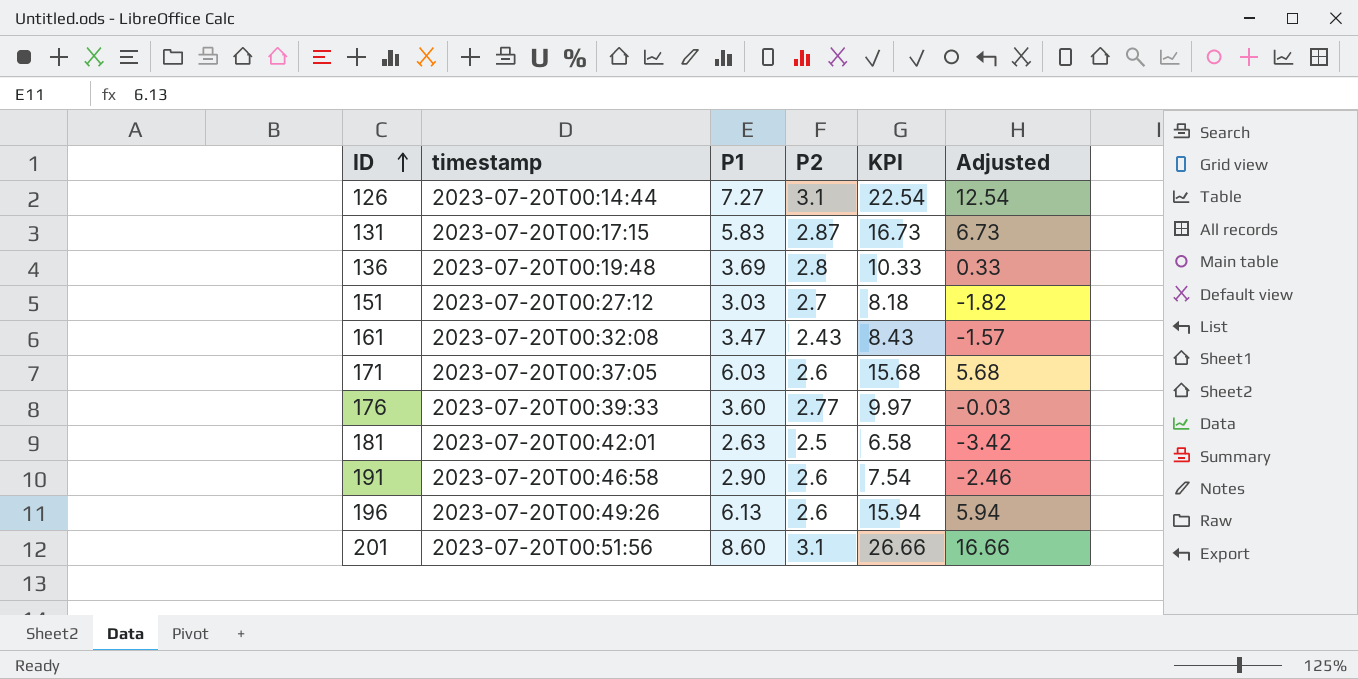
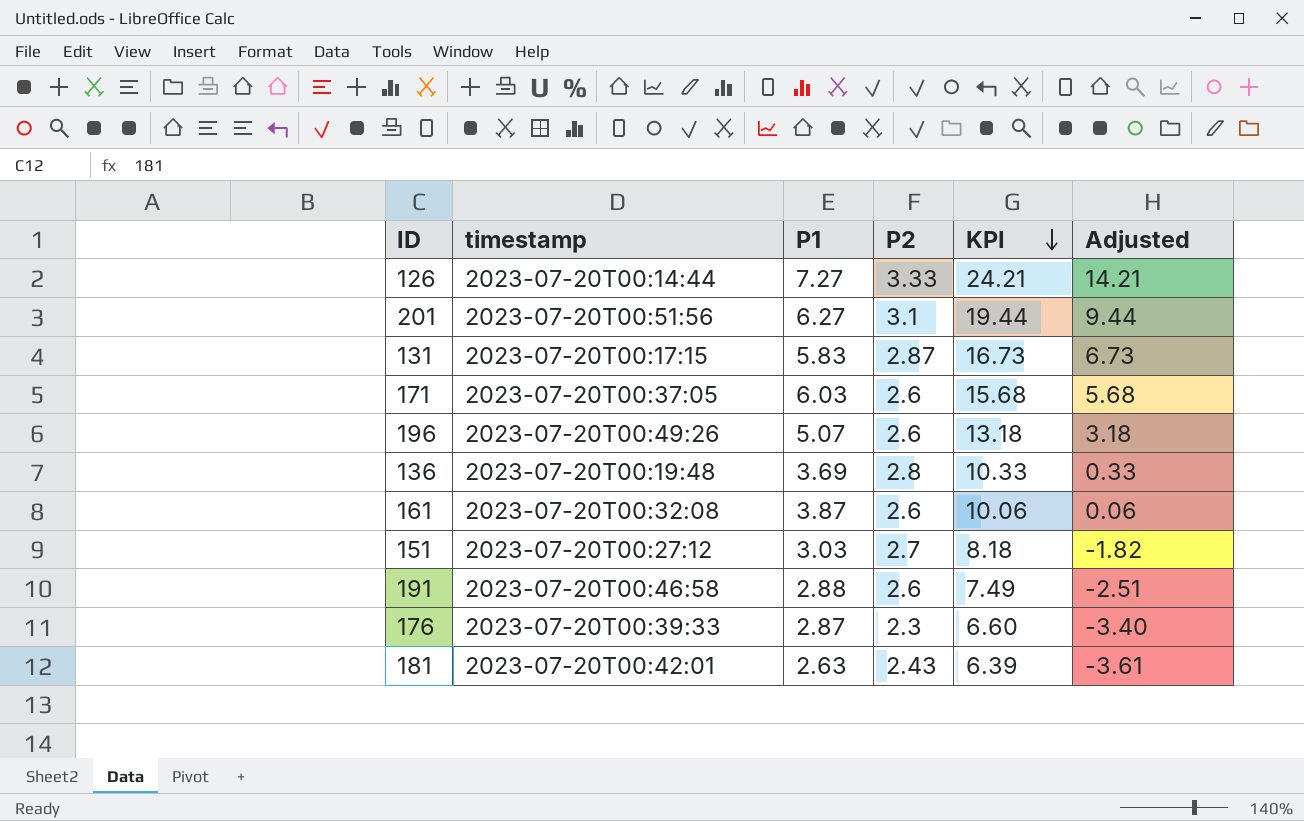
row order: ID ascending -> KPI descending
126 | P2: 3.1 -> 3.33
126 | KPI: 22.54 -> 24.21
126 | Adjusted: 12.54 -> 14.21
201 | P1: 8.60 -> 6.27
201 | KPI: 26.66 -> 19.44
201 | Adjusted: 16.66 -> 9.44
196 | P1: 6.13 -> 5.07
196 | KPI: 15.94 -> 13.18
196 | Adjusted: 5.94 -> 3.18
161 | P1: 3.47 -> 3.87
161 | P2: 2.43 -> 2.6
161 | KPI: 8.43 -> 10.06
161 | Adjusted: -1.57 -> 0.06
191 | P1: 2.90 -> 2.88
191 | KPI: 7.54 -> 7.49
191 | Adjusted: -2.46 -> -2.51
176 | P1: 3.60 -> 2.87
176 | P2: 2.77 -> 2.3
176 | KPI: 9.97 -> 6.60
176 | Adjusted: -0.03 -> -3.40
181 | P2: 2.5 -> 2.43
181 | KPI: 6.58 -> 6.39
181 | Adjusted: -3.42 -> -3.61

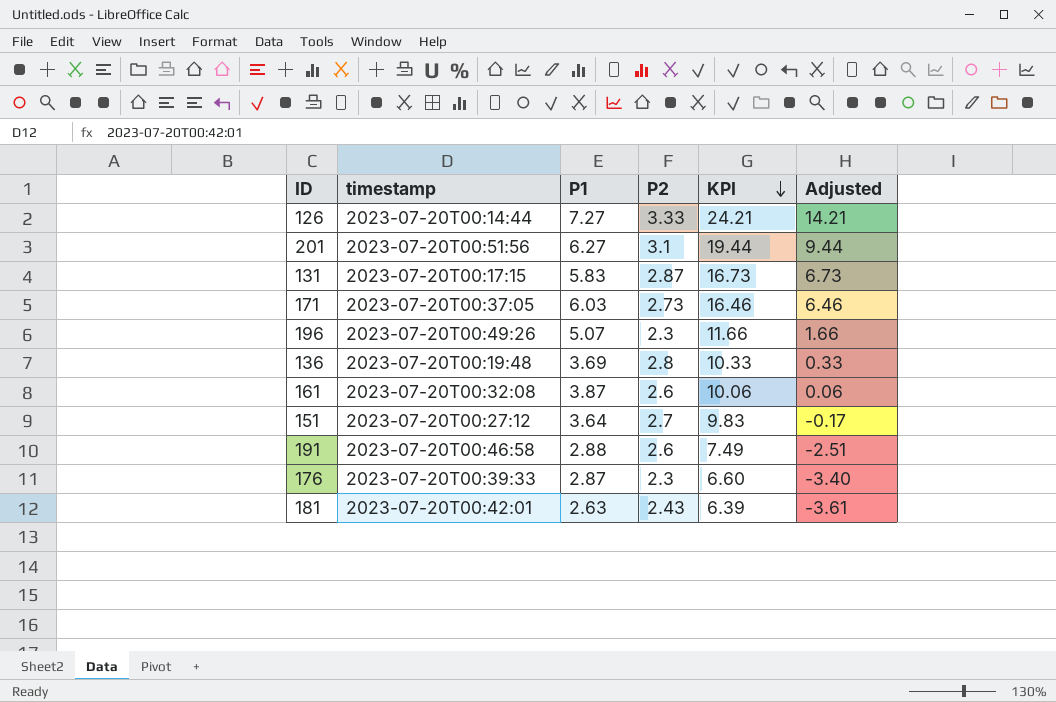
171 | P2: 2.6 -> 2.73
171 | KPI: 15.68 -> 16.46
171 | Adjusted: 5.68 -> 6.46
196 | P2: 2.6 -> 2.3
196 | KPI: 13.18 -> 11.66
196 | Adjusted: 3.18 -> 1.66
151 | P1: 3.03 -> 3.64
151 | KPI: 8.18 -> 9.83
151 | Adjusted: -1.82 -> -0.17

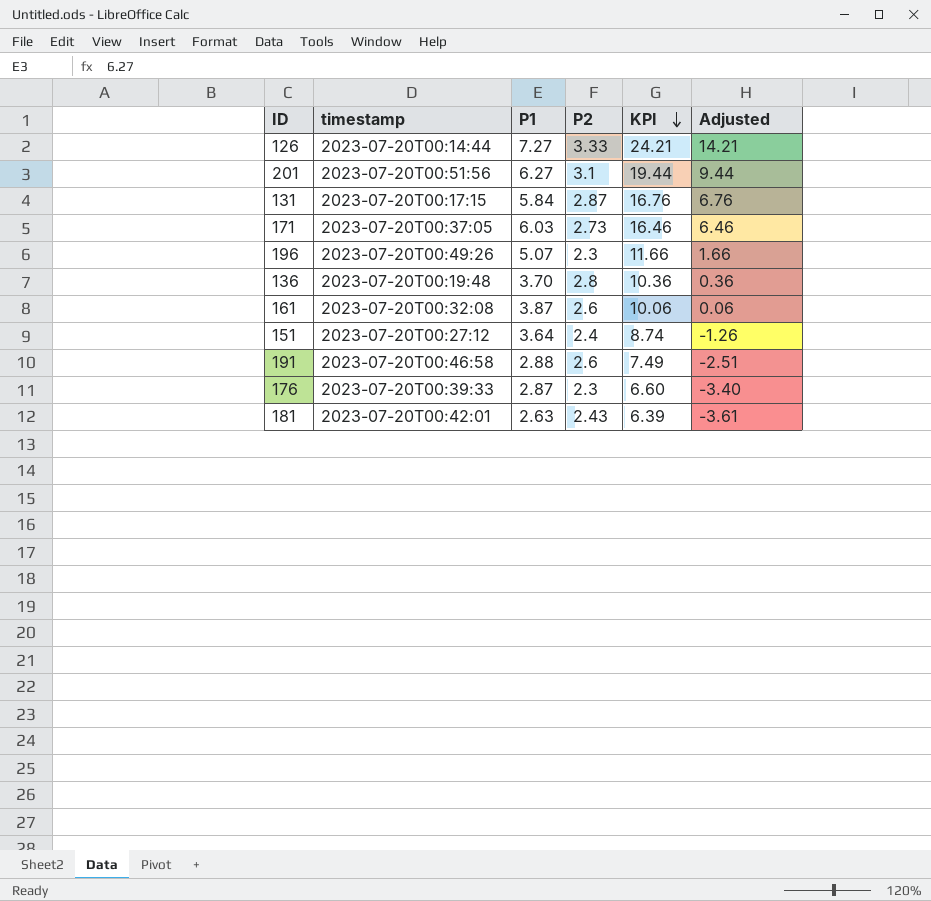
131 | P1: 5.83 -> 5.84
131 | KPI: 16.73 -> 16.76
131 | Adjusted: 6.73 -> 6.76
136 | P1: 3.69 -> 3.70
136 | KPI: 10.33 -> 10.36
136 | Adjusted: 0.33 -> 0.36
151 | P2: 2.7 -> 2.4
151 | KPI: 9.83 -> 8.74
151 | Adjusted: -0.17 -> -1.26

